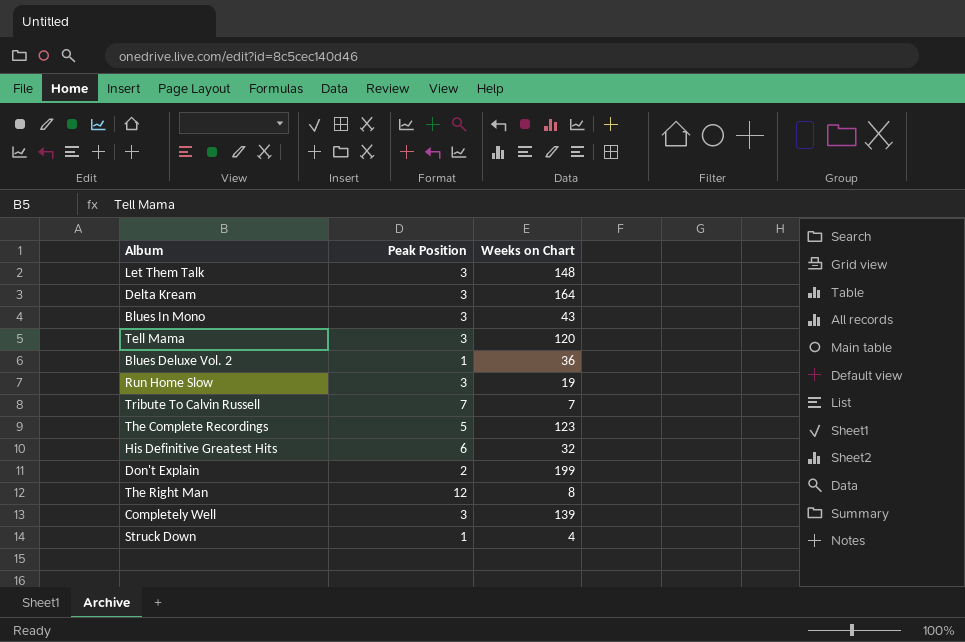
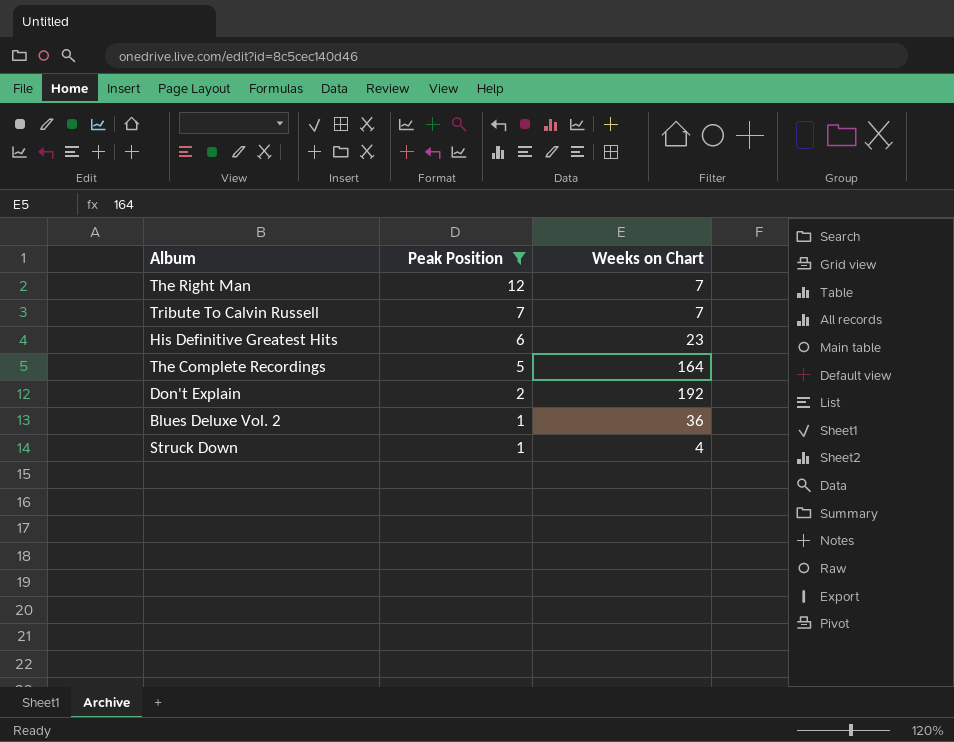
filter: none -> Peak Position != 3
row order: none -> Peak Position descending
The Right Man | Weeks on Chart: 8 -> 7
His Definitive Greatest Hits | Weeks on Chart: 32 -> 23
The Complete Recordings | Weeks on Chart: 123 -> 164
Don't Explain | Weeks on Chart: 199 -> 192

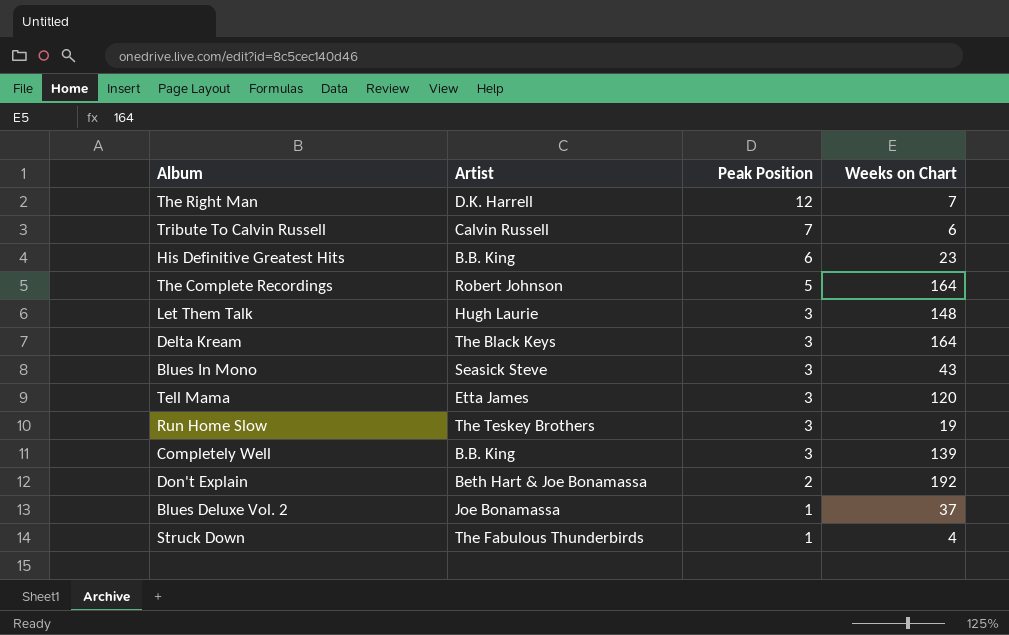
filter: Peak Position != 3 -> none
column Artist | position: none -> 2
Tribute To Calvin Russell | Weeks on Chart: 7 -> 6
Blues Deluxe Vol. 2 | Weeks on Chart: 36 -> 37

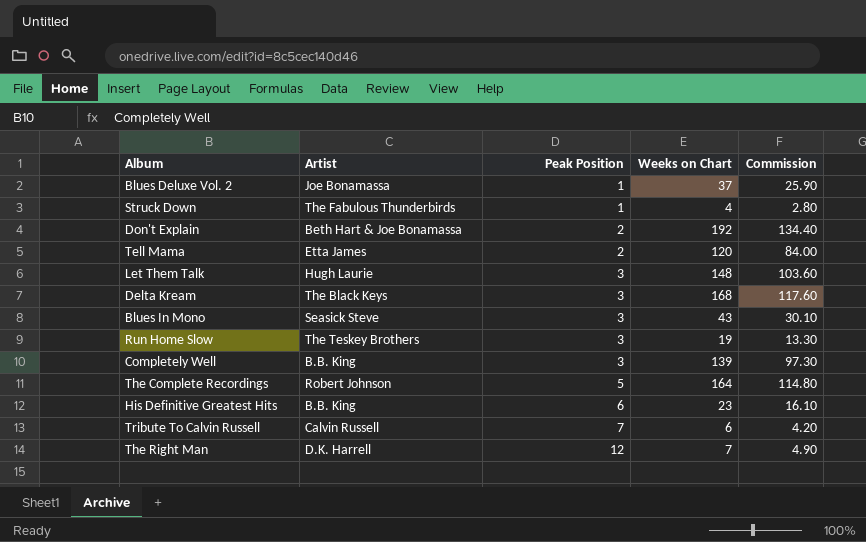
row order: Peak Position descending -> Peak Position ascending
column Commission | formula: none -> [Weeks on Chart] * 0.7
Tell Mama | Peak Position: 3 -> 2
Delta Kream | Weeks on Chart: 164 -> 168

